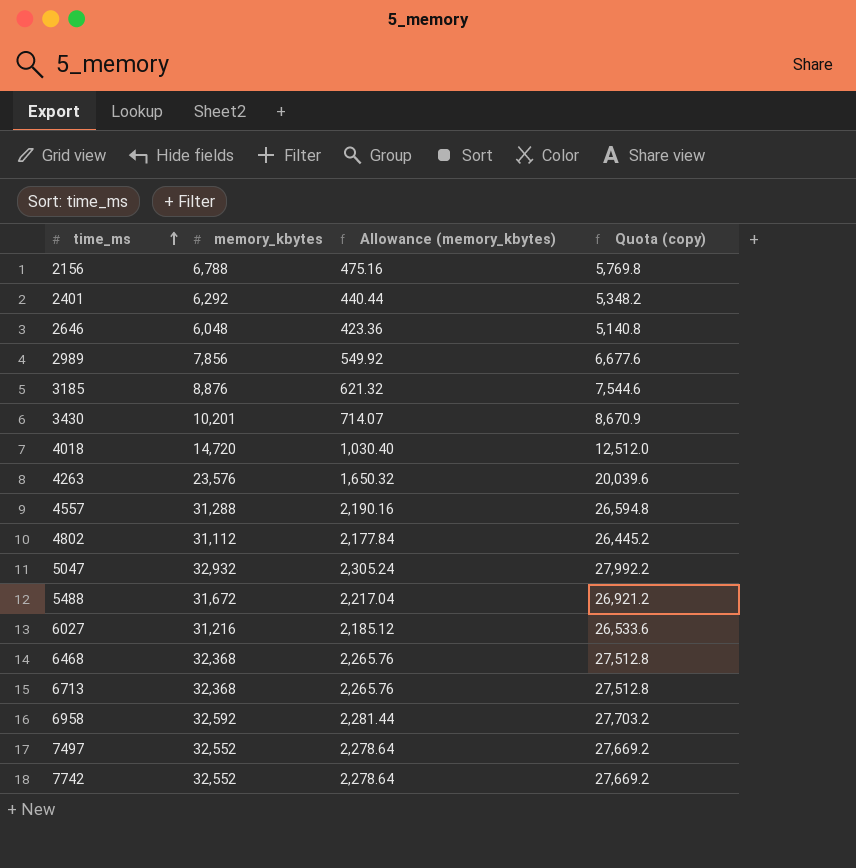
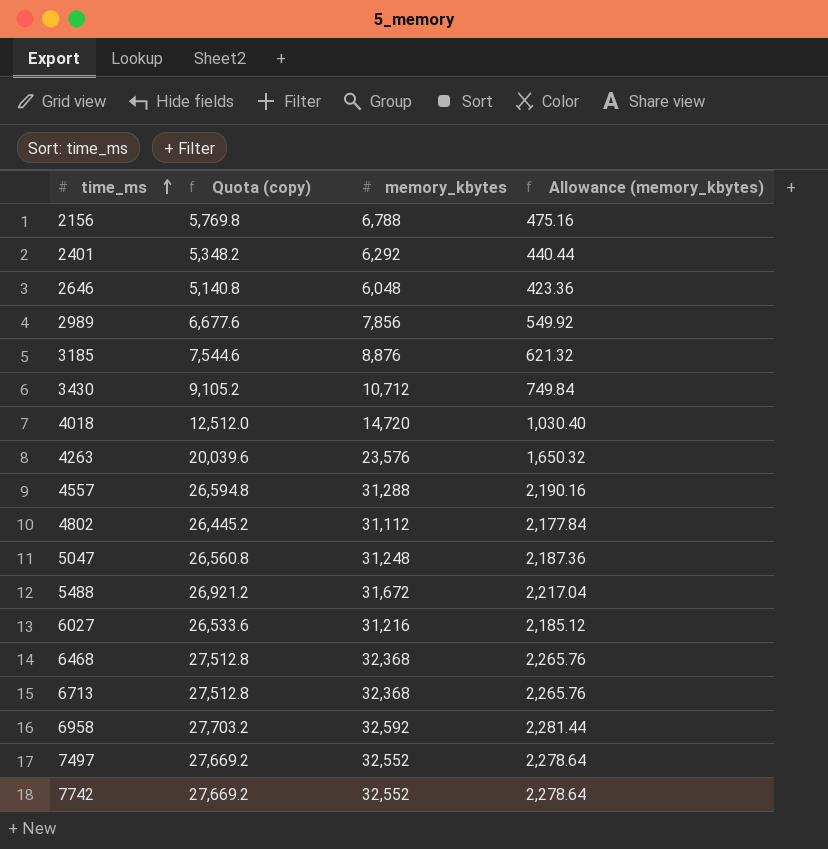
column Quota (copy) | position: 4 -> 2
3430 | Quota (copy): 8,670.9 -> 9,105.2
3430 | memory_kbytes: 10,201 -> 10,712
3430 | Allowance (memory_kbytes): 714.07 -> 749.84
5047 | Quota (copy): 27,992.2 -> 26,560.8
5047 | memory_kbytes: 32,932 -> 31,248
5047 | Allowance (memory_kbytes): 2,305.24 -> 2,187.36

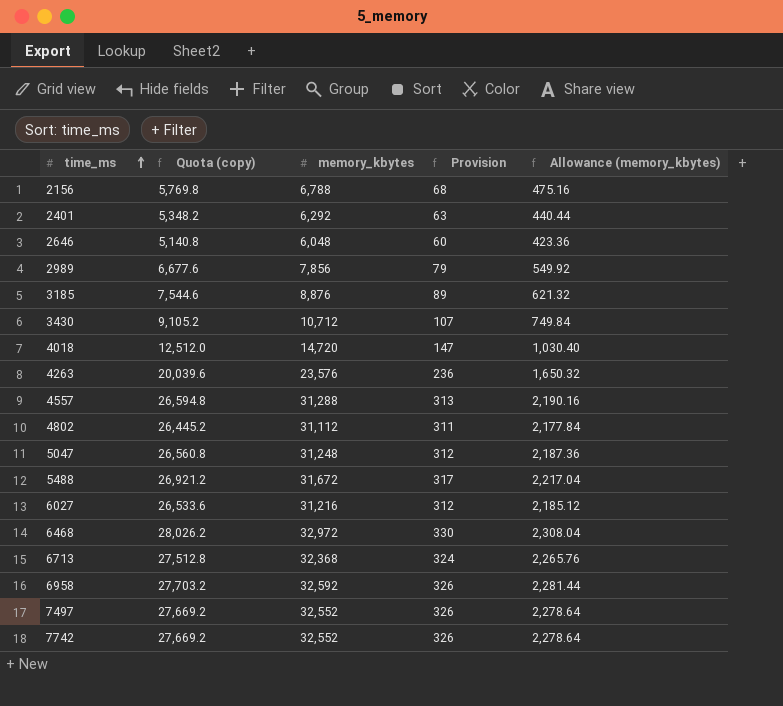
column Provision | formula: none -> [memory_kbytes] * 0.01
6468 | Quota (copy): 27,512.8 -> 28,026.2
6468 | memory_kbytes: 32,368 -> 32,972
6468 | Allowance (memory_kbytes): 2,265.76 -> 2,308.04

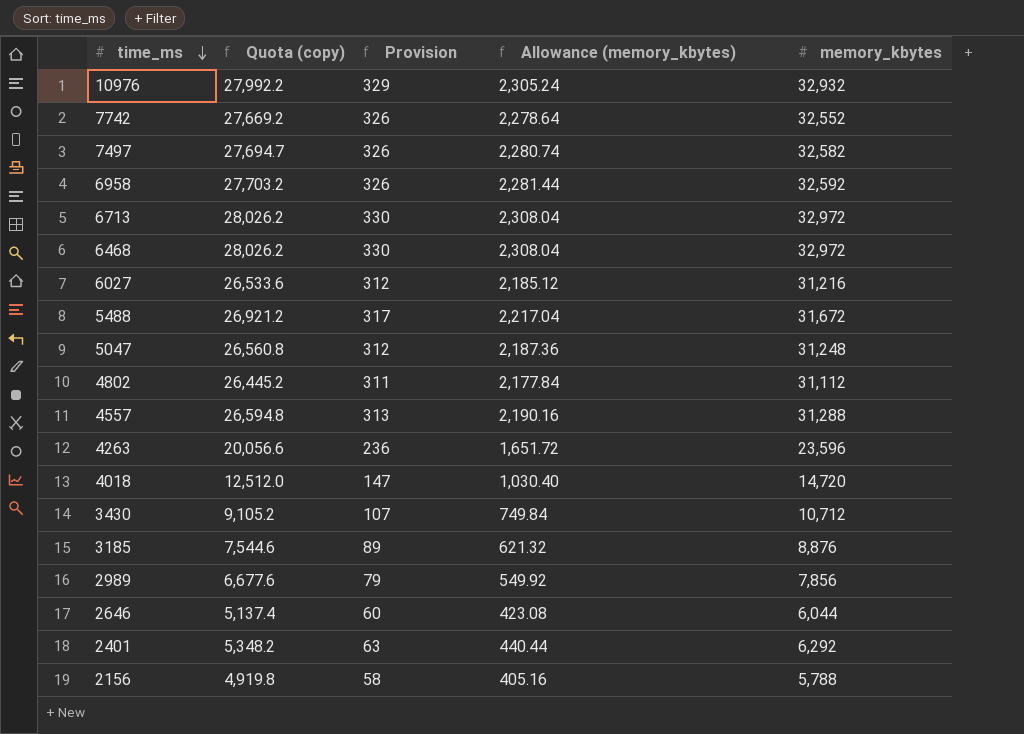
row order: time_ms ascending -> time_ms descending
column memory_kbytes | position: 3 -> 5
row 10976: none -> 27,992.2 | 329 | 2,305.24 | 32,932
7497 | Quota (copy): 27,669.2 -> 27,694.7
7497 | Allowance (memory_kbytes): 2,278.64 -> 2,280.74
7497 | memory_kbytes: 32,552 -> 32,582
6713 | Quota (copy): 27,512.8 -> 28,026.2
6713 | Provision: 324 -> 330
6713 | Allowance (memory_kbytes): 2,265.76 -> 2,308.04
6713 | memory_kbytes: 32,368 -> 32,972
4263 | Quota (copy): 20,039.6 -> 20,056.6
4263 | Allowance (memory_kbytes): 1,650.32 -> 1,651.72
4263 | memory_kbytes: 23,576 -> 23,596
2646 | Quota (copy): 5,140.8 -> 5,137.4
2646 | Allowance (memory_kbytes): 423.36 -> 423.08
2646 | memory_kbytes: 6,048 -> 6,044
2156 | Quota (copy): 5,769.8 -> 4,919.8
2156 | Provision: 68 -> 58
2156 | Allowance (memory_kbytes): 475.16 -> 405.16
2156 | memory_kbytes: 6,788 -> 5,788

